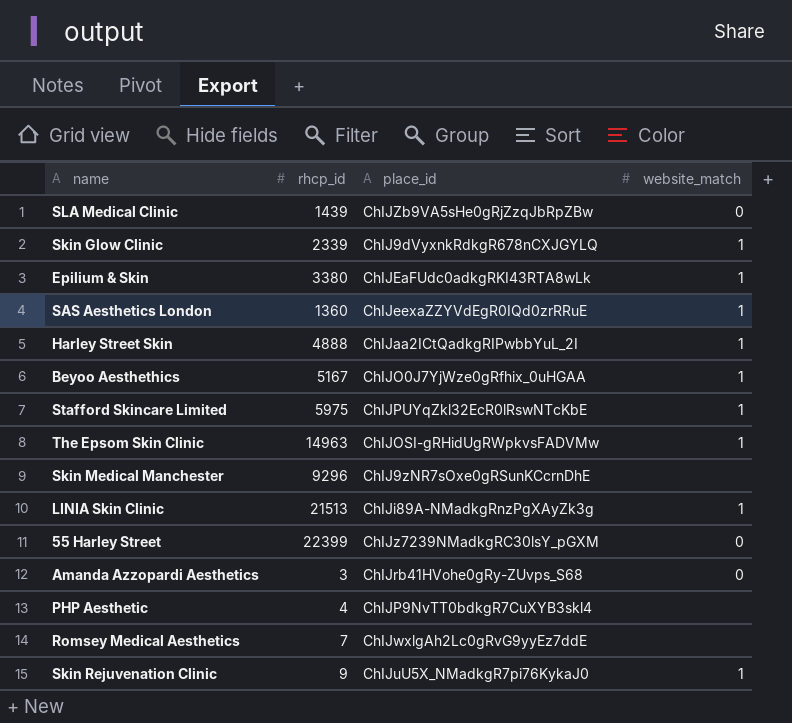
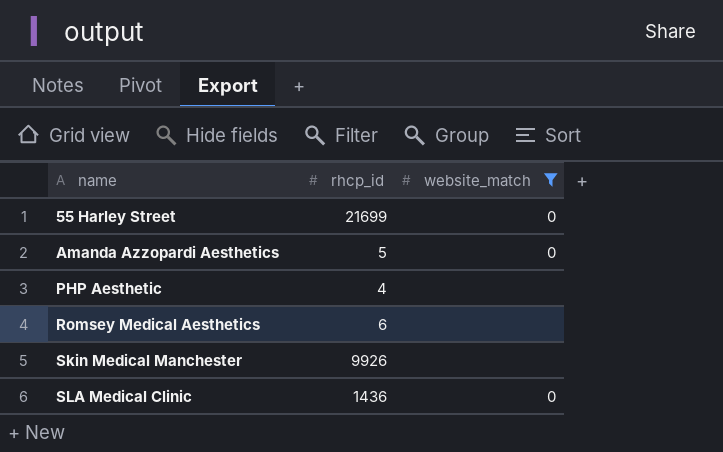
filter: none -> website_match != 1
row order: none -> name ascending
column place_id | position: 3 -> none
55 Harley Street | rhcp_id: 22399 -> 21699
Amanda Azzopardi Aesthetics | rhcp_id: 3 -> 5
Romsey Medical Aesthetics | rhcp_id: 7 -> 6
Skin Medical Manchester | rhcp_id: 9296 -> 9926
SLA Medical Clinic | rhcp_id: 1439 -> 1436

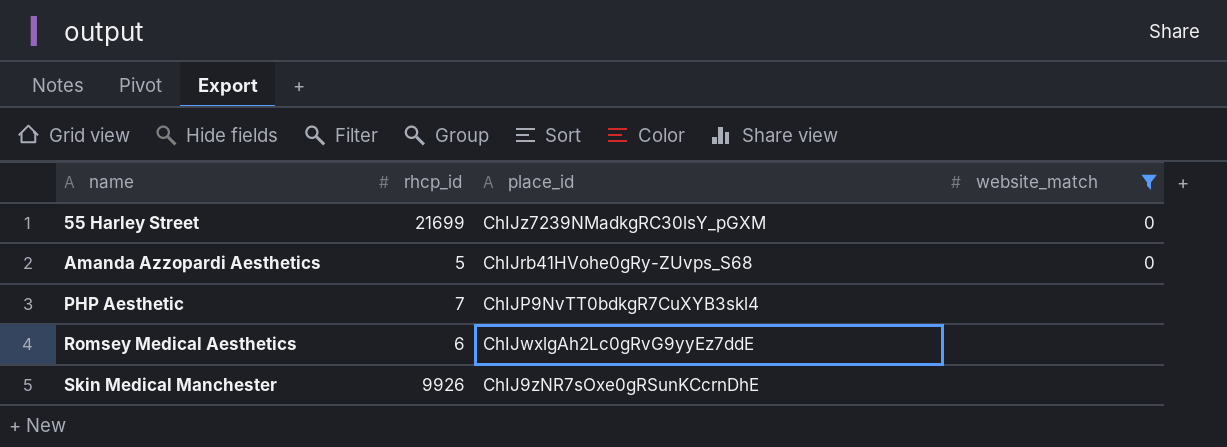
column place_id | position: none -> 3
row SLA Medical Clinic: 1436 | 0 -> none
PHP Aesthetic | rhcp_id: 4 -> 7

